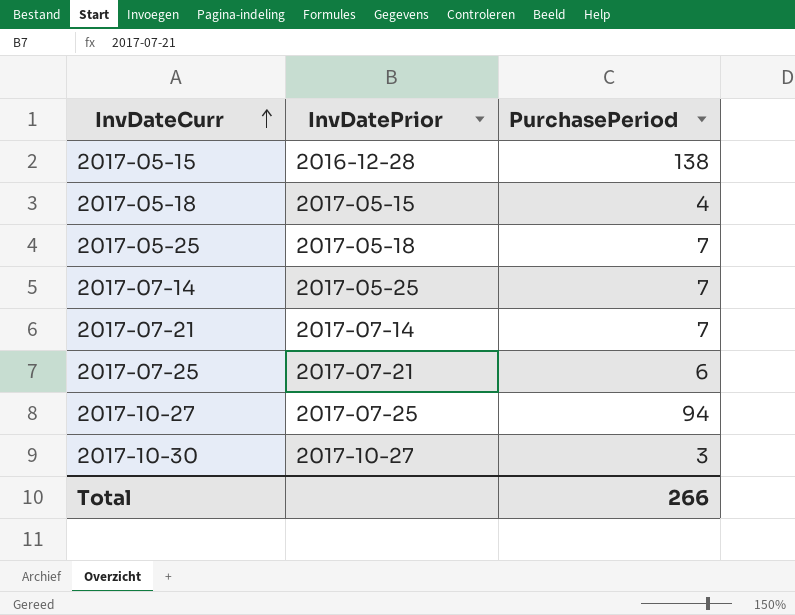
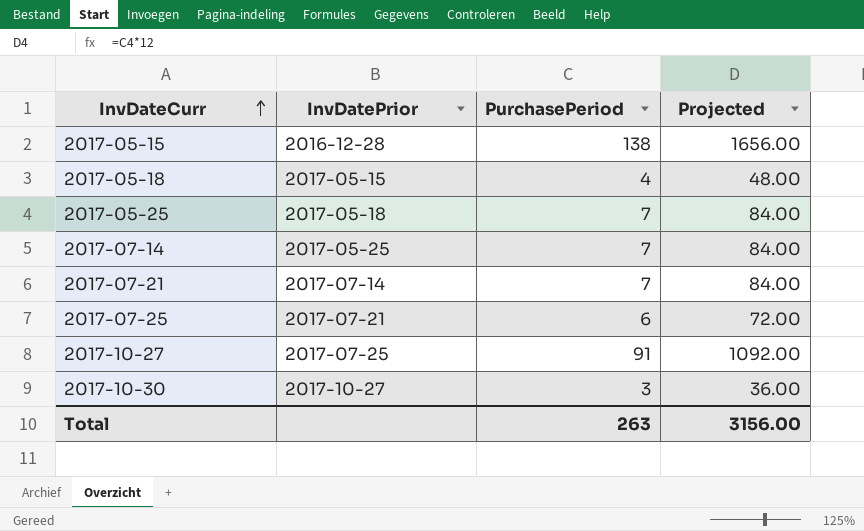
column Projected | formula: none -> [PurchasePeriod] * 12
2017-10-27 | PurchasePeriod: 94 -> 91
Total | PurchasePeriod: 266 -> 263

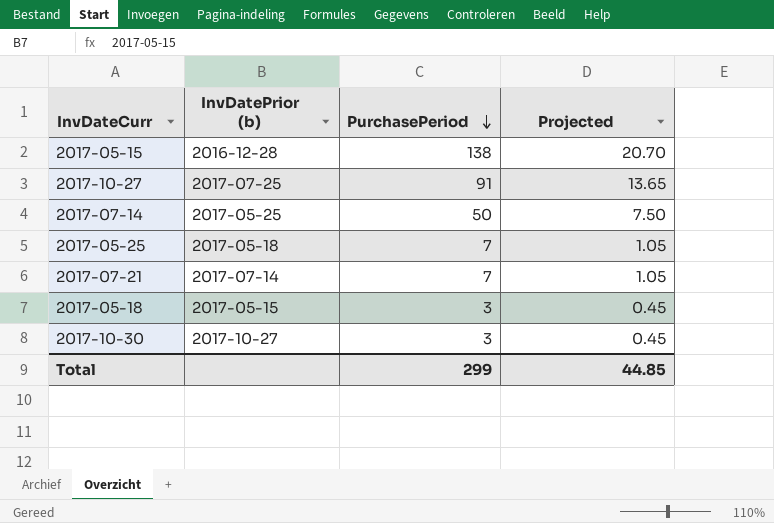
row order: InvDateCurr ascending -> PurchasePeriod descending
column name: InvDatePrior -> InvDatePrior (b)
column Projected | formula: [PurchasePeriod] * 12 -> [PurchasePeriod] * 0.15
row 2017-07-25: 2017-07-21 | 6 | 72.00 -> none
2017-07-14 | PurchasePeriod: 7 -> 50
2017-05-18 | PurchasePeriod: 4 -> 3
Total | PurchasePeriod: 263 -> 299
Total | Projected: 3156.00 -> 44.85

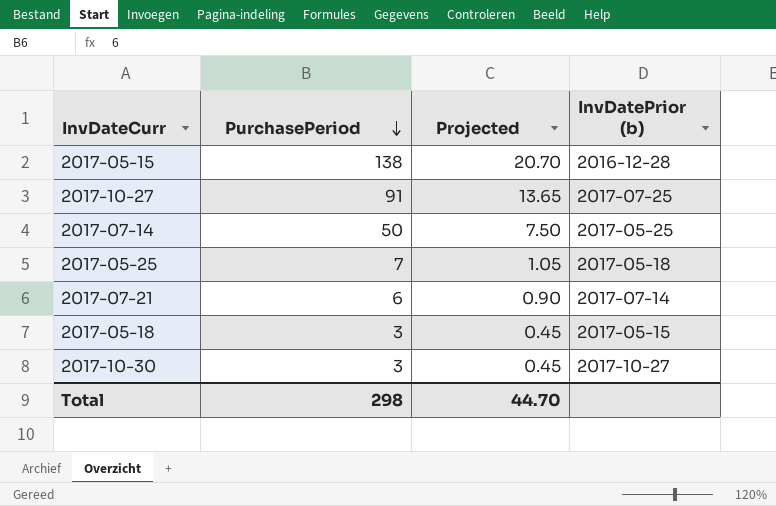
column InvDatePrior (b) | position: 2 -> 4
2017-07-21 | PurchasePeriod: 7 -> 6
2017-07-21 | Projected: 1.05 -> 0.90
Total | PurchasePeriod: 299 -> 298
Total | Projected: 44.85 -> 44.70

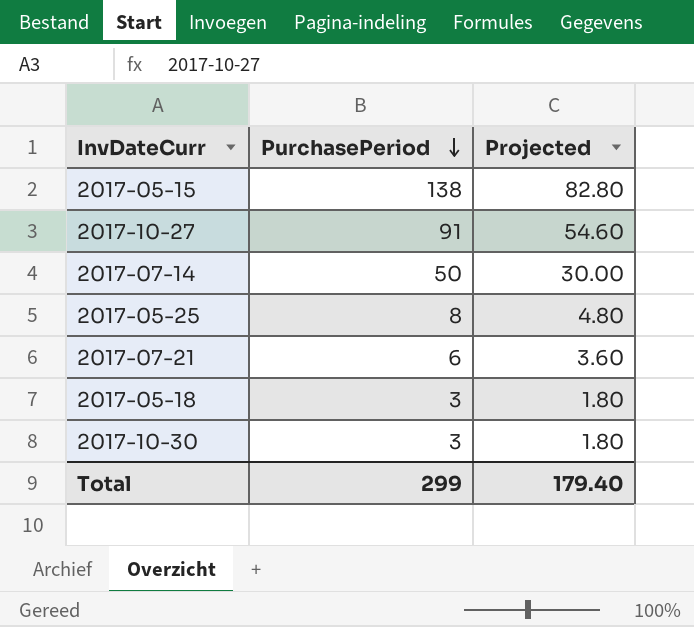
column InvDatePrior (b) | position: 4 -> none
column Projected | formula: [PurchasePeriod] * 0.15 -> [PurchasePeriod] * 0.6
2017-05-25 | PurchasePeriod: 7 -> 8
Total | PurchasePeriod: 298 -> 299
Total | Projected: 44.70 -> 179.40

